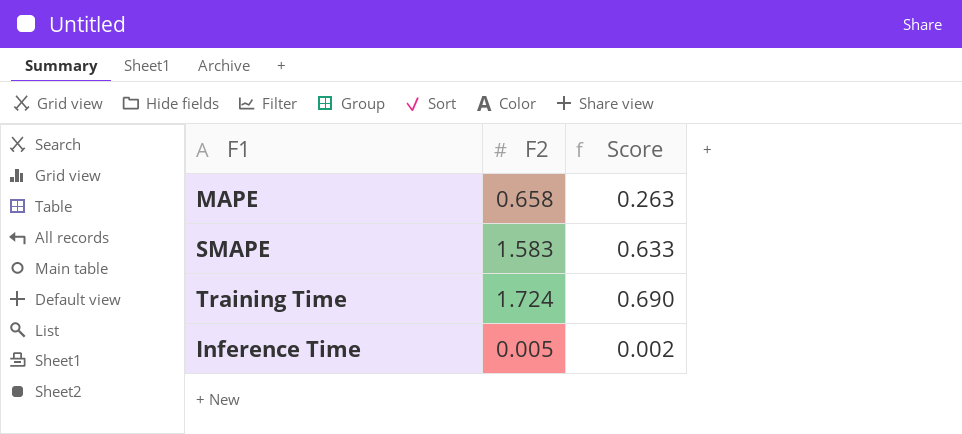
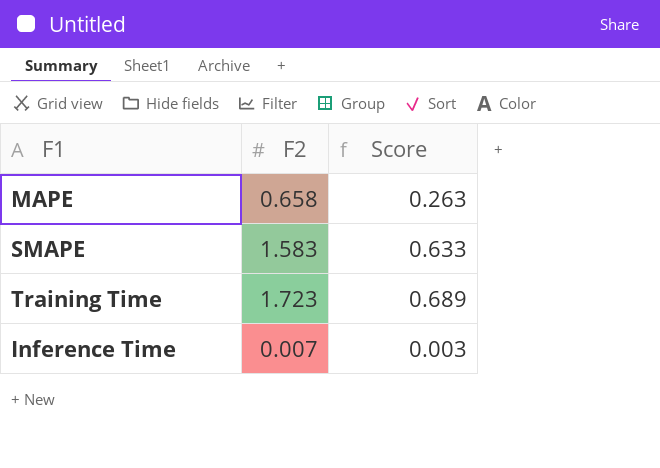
Training Time | F2: 1.724 -> 1.723
Training Time | Score: 0.690 -> 0.689
Inference Time | F2: 0.005 -> 0.007
Inference Time | Score: 0.002 -> 0.003

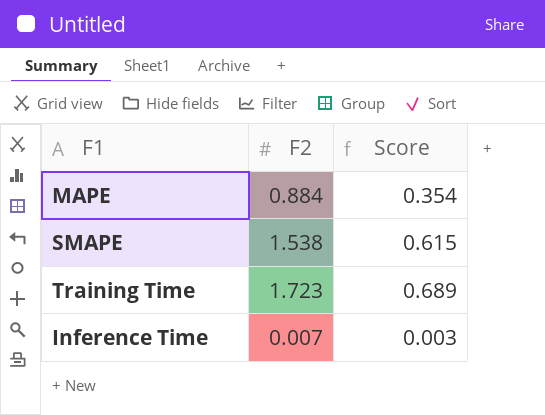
MAPE | F2: 0.658 -> 0.884
MAPE | Score: 0.263 -> 0.354
SMAPE | F2: 1.583 -> 1.538
SMAPE | Score: 0.633 -> 0.615

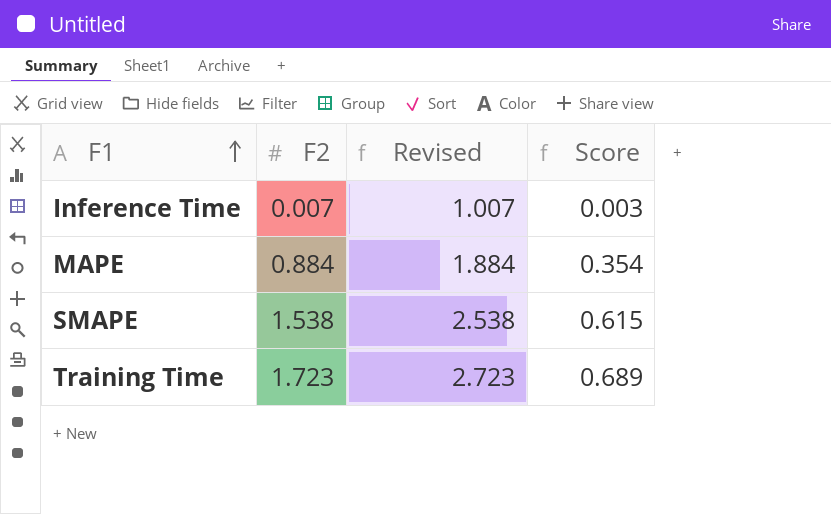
row order: none -> F1 ascending
column Revised | formula: none -> [F2] + 1

